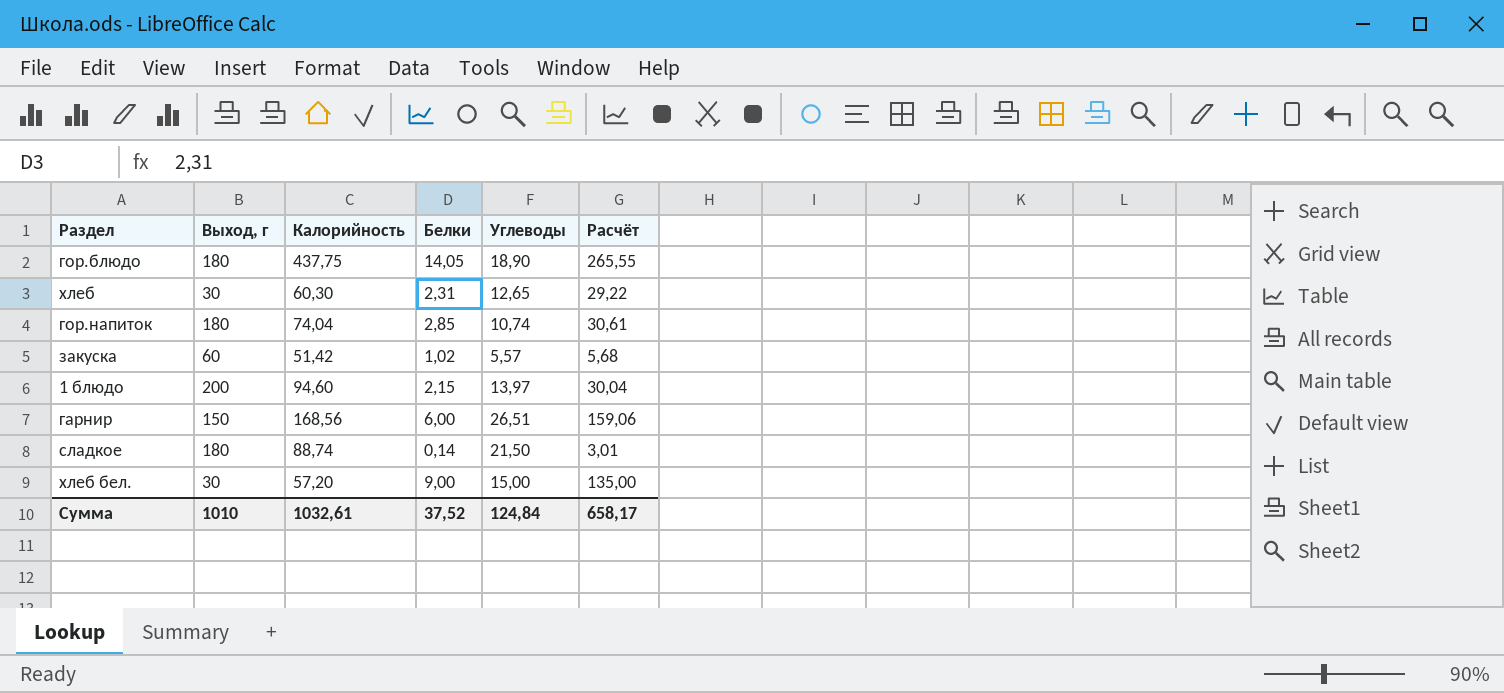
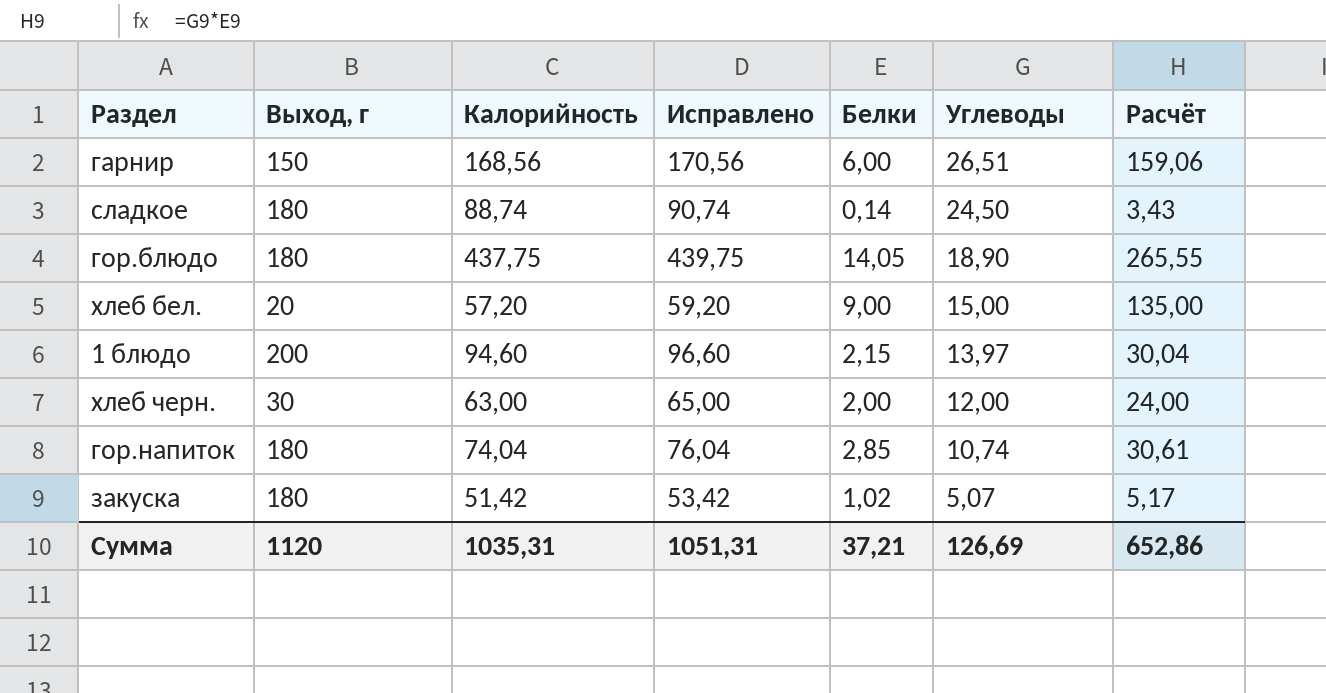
row order: none -> Углеводы descending
column Исправлено | formula: none -> [Калорийность] + 2
row хлеб: 30 | 60,30 | 2,31 | 12,65 | 29,22 -> none
сладкое | Углеводы: 21,50 -> 24,50
сладкое | Расчёт: 3,01 -> 3,43
хлеб бел. | Выход, г: 30 -> 20
row хлеб черн.: none -> 30 | 63,00 | 65,00 | 2,00 | 12,00 | 24,00
закуска | Выход, г: 60 -> 180
закуска | Углеводы: 5,57 -> 5,07
закуска | Расчёт: 5,68 -> 5,17
Сумма | Выход, г: 1010 -> 1120
Сумма | Калорийность: 1032,61 -> 1035,31
Сумма | Белки: 37,52 -> 37,21
Сумма | Углеводы: 124,84 -> 126,69
Сумма | Расчёт: 658,17 -> 652,86

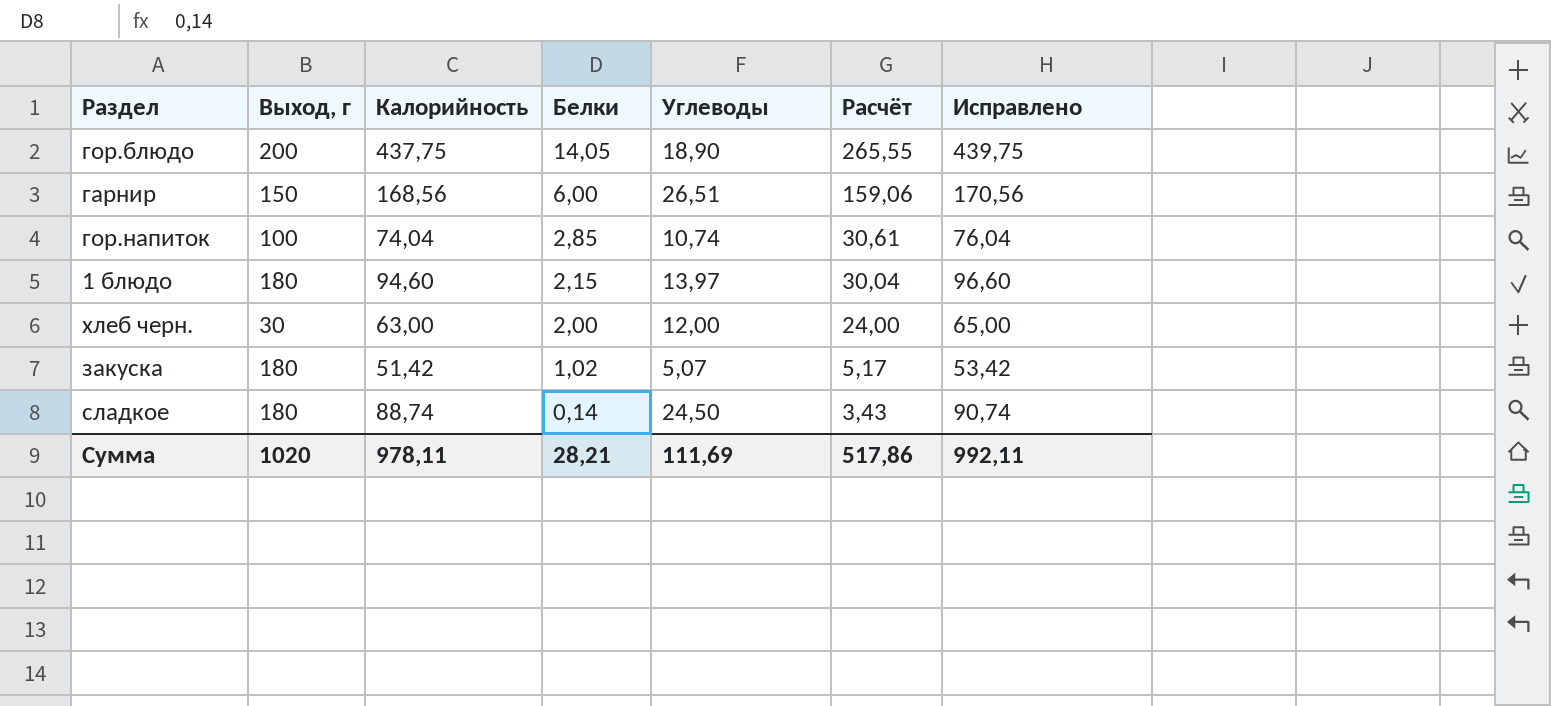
row order: Углеводы descending -> Белки descending
column Исправлено | position: 4 -> 7
row хлеб бел.: 20 | 57,20 | 59,20 | 9,00 | 15,00 | 135,00 -> none
гор.блюдо | Выход, г: 180 -> 200
гор.напиток | Выход, г: 180 -> 100
1 блюдо | Выход, г: 200 -> 180
Сумма | Выход, г: 1120 -> 1020
Сумма | Калорийность: 1035,31 -> 978,11
Сумма | Белки: 37,21 -> 28,21
Сумма | Углеводы: 126,69 -> 111,69
Сумма | Расчёт: 652,86 -> 517,86
Сумма | Исправлено: 1051,31 -> 992,11

